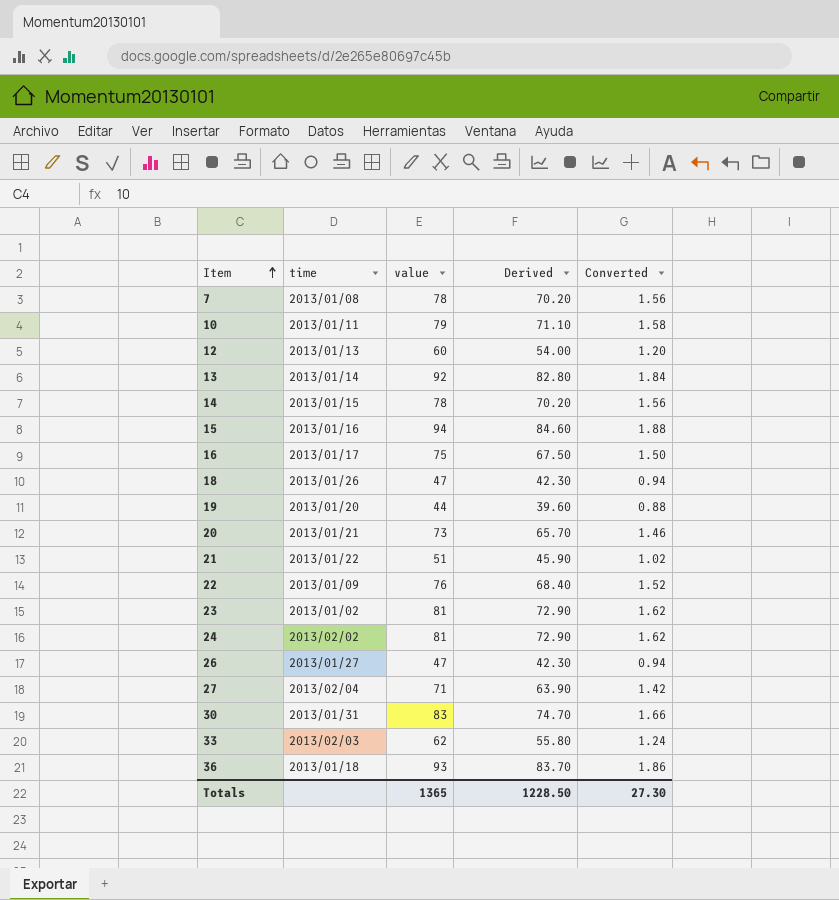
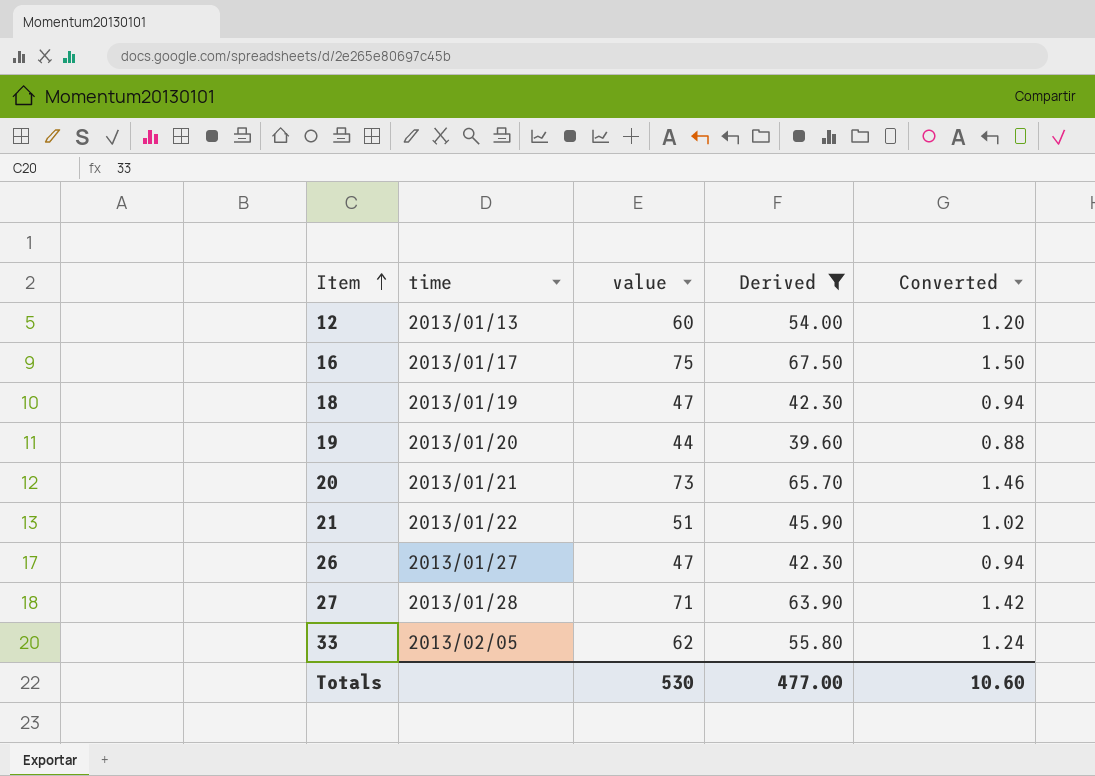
filter: none -> Derived <= 67.50
18 | time: 2013/01/26 -> 2013/01/19
27 | time: 2013/02/04 -> 2013/01/28
33 | time: 2013/02/03 -> 2013/02/05
Totals | value: 1365 -> 530
Totals | Derived: 1228.50 -> 477.00
Totals | Converted: 27.30 -> 10.60

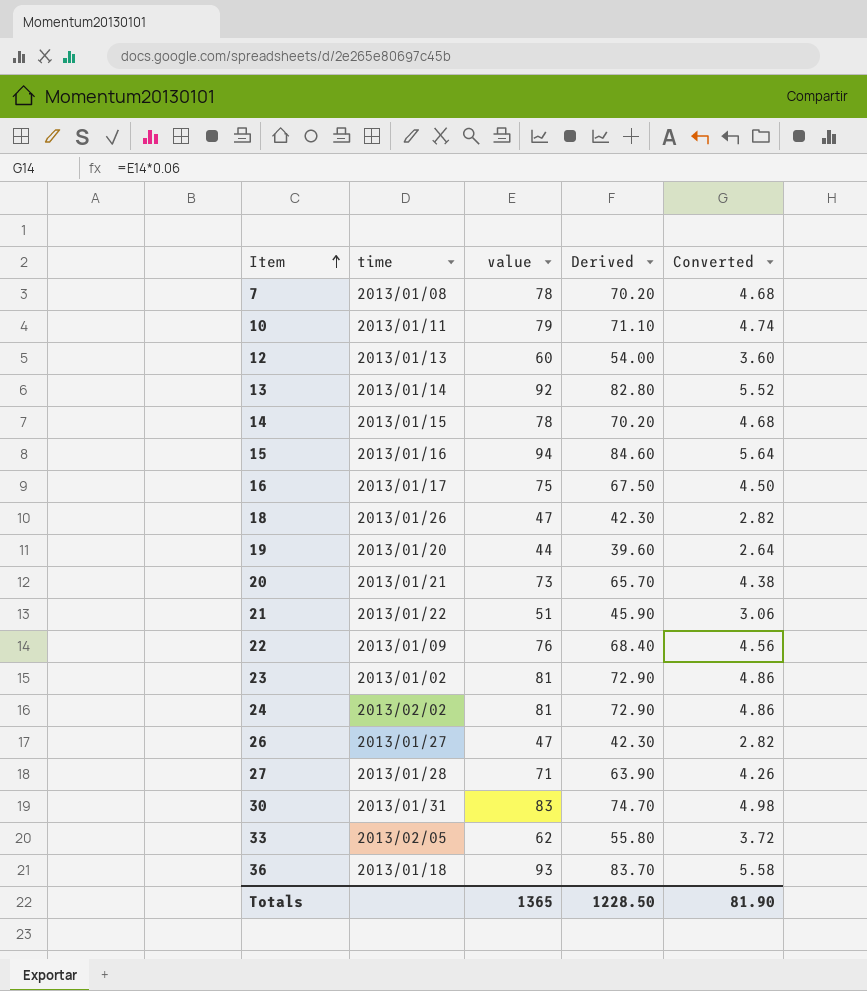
filter: Derived <= 67.50 -> none
column Converted | formula: [value] * 0.02 -> [value] * 0.06
18 | time: 2013/01/19 -> 2013/01/26
Totals | value: 530 -> 1365
Totals | Derived: 477.00 -> 1228.50
Totals | Converted: 10.60 -> 81.90

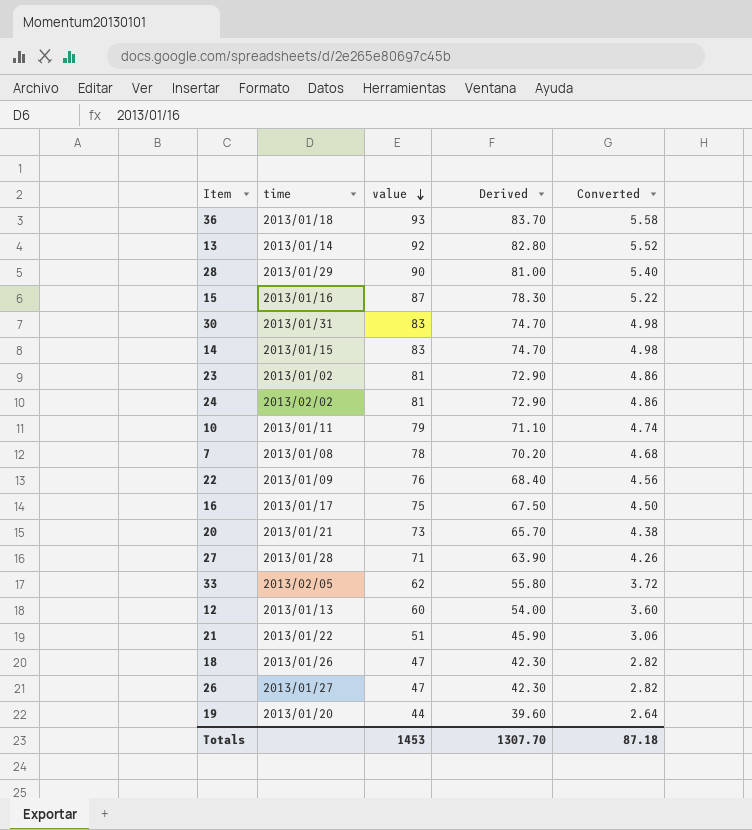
row order: Item ascending -> value descending
row 28: none -> 2013/01/29 | 90 | 81.00 | 5.40
15 | value: 94 -> 87
15 | Derived: 84.60 -> 78.30
15 | Converted: 5.64 -> 5.22
14 | value: 78 -> 83
14 | Derived: 70.20 -> 74.70
14 | Converted: 4.68 -> 4.98
Totals | value: 1365 -> 1453
Totals | Derived: 1228.50 -> 1307.70
Totals | Converted: 81.90 -> 87.18

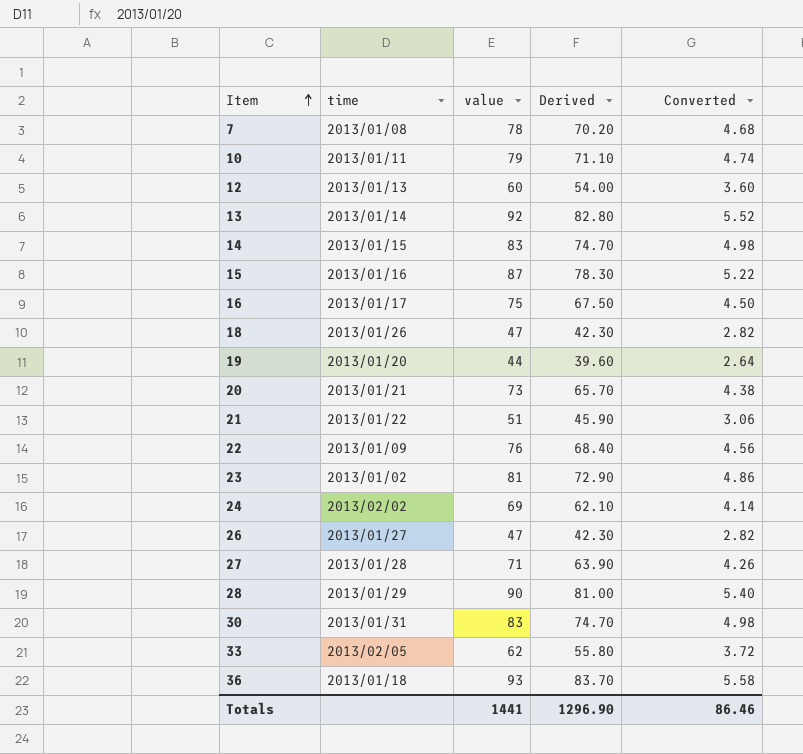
row order: value descending -> Item ascending
24 | value: 81 -> 69
24 | Derived: 72.90 -> 62.10
24 | Converted: 4.86 -> 4.14
Totals | value: 1453 -> 1441
Totals | Derived: 1307.70 -> 1296.90
Totals | Converted: 87.18 -> 86.46

